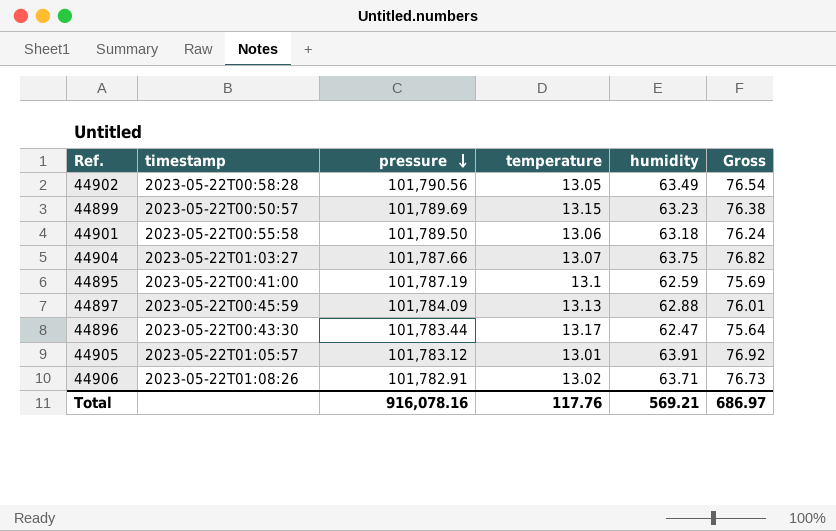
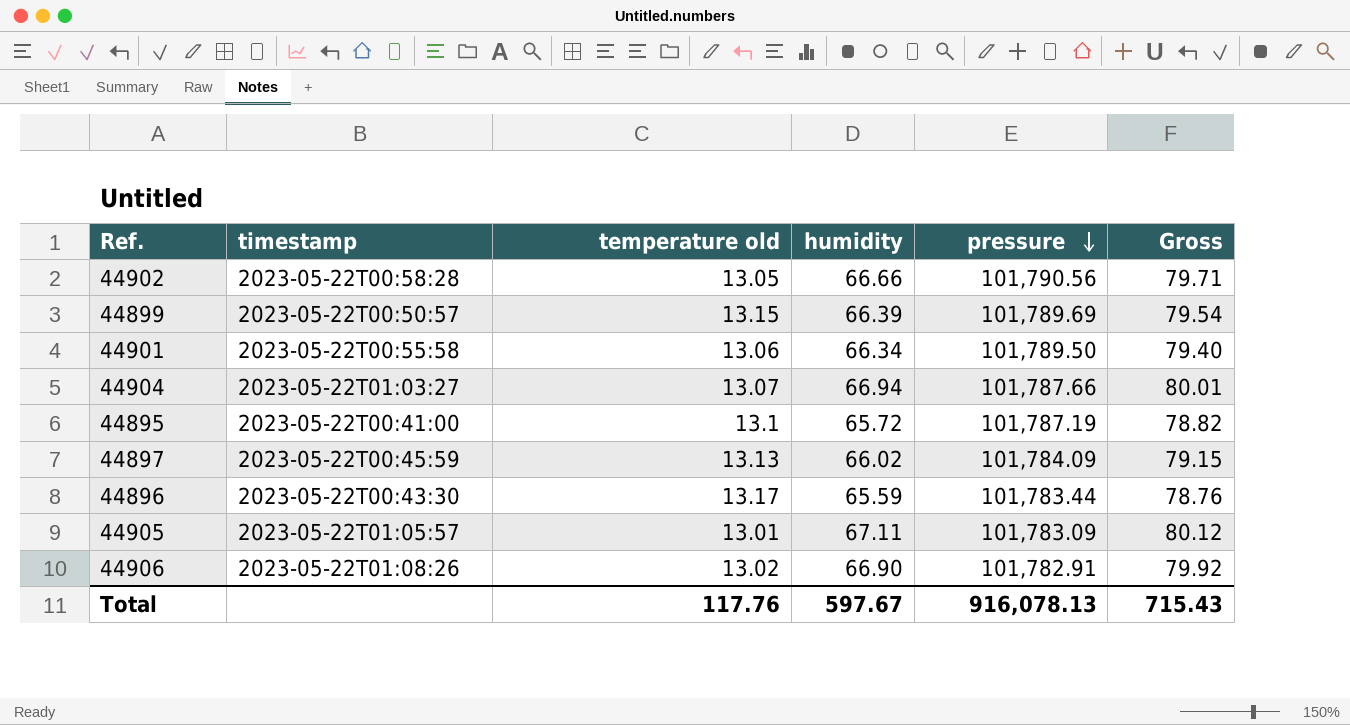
column name: temperature -> temperature old
column pressure | position: 3 -> 5
44902 | humidity: 63.49 -> 66.66
44902 | Gross: 76.54 -> 79.71
44899 | humidity: 63.23 -> 66.39
44899 | Gross: 76.38 -> 79.54
44901 | humidity: 63.18 -> 66.34
44901 | Gross: 76.24 -> 79.40
44904 | humidity: 63.75 -> 66.94
44904 | Gross: 76.82 -> 80.01
44895 | humidity: 62.59 -> 65.72
44895 | Gross: 75.69 -> 78.82
44897 | humidity: 62.88 -> 66.02
44897 | Gross: 76.01 -> 79.15
44896 | humidity: 62.47 -> 65.59
44896 | Gross: 75.64 -> 78.76
44905 | humidity: 63.91 -> 67.11
44905 | pressure: 101,783.12 -> 101,783.09
44905 | Gross: 76.92 -> 80.12
44906 | humidity: 63.71 -> 66.90
44906 | Gross: 76.73 -> 79.92
Total | humidity: 569.21 -> 597.67
Total | pressure: 916,078.16 -> 916,078.13
Total | Gross: 686.97 -> 715.43

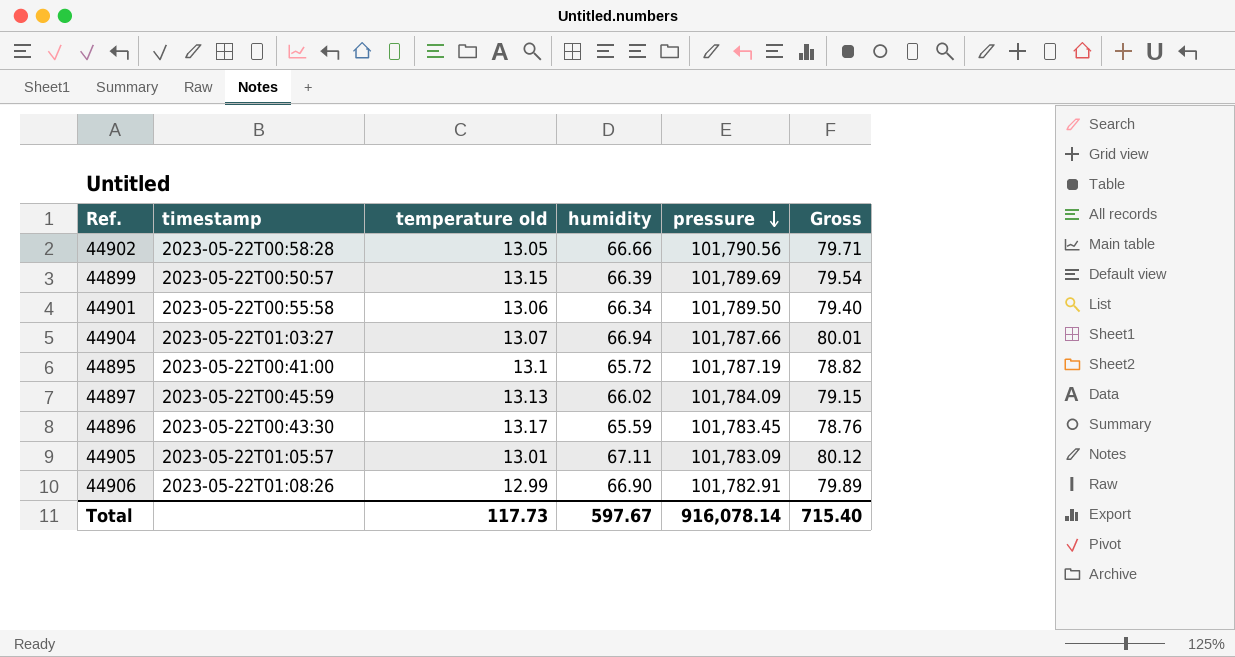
44896 | pressure: 101,783.44 -> 101,783.45
44906 | temperature old: 13.02 -> 12.99
44906 | Gross: 79.92 -> 79.89
Total | temperature old: 117.76 -> 117.73
Total | pressure: 916,078.13 -> 916,078.14
Total | Gross: 715.43 -> 715.40

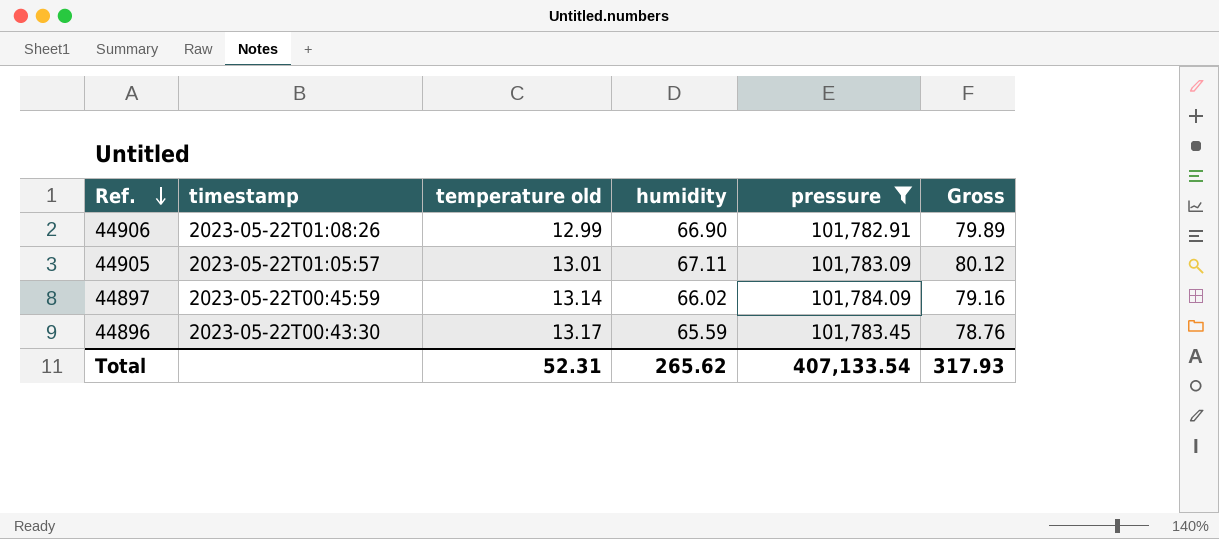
filter: none -> pressure <= 101,784.09
row order: pressure descending -> Ref. descending
44897 | temperature old: 13.13 -> 13.14
44897 | Gross: 79.15 -> 79.16
Total | temperature old: 117.73 -> 52.31
Total | humidity: 597.67 -> 265.62
Total | pressure: 916,078.14 -> 407,133.54
Total | Gross: 715.40 -> 317.93

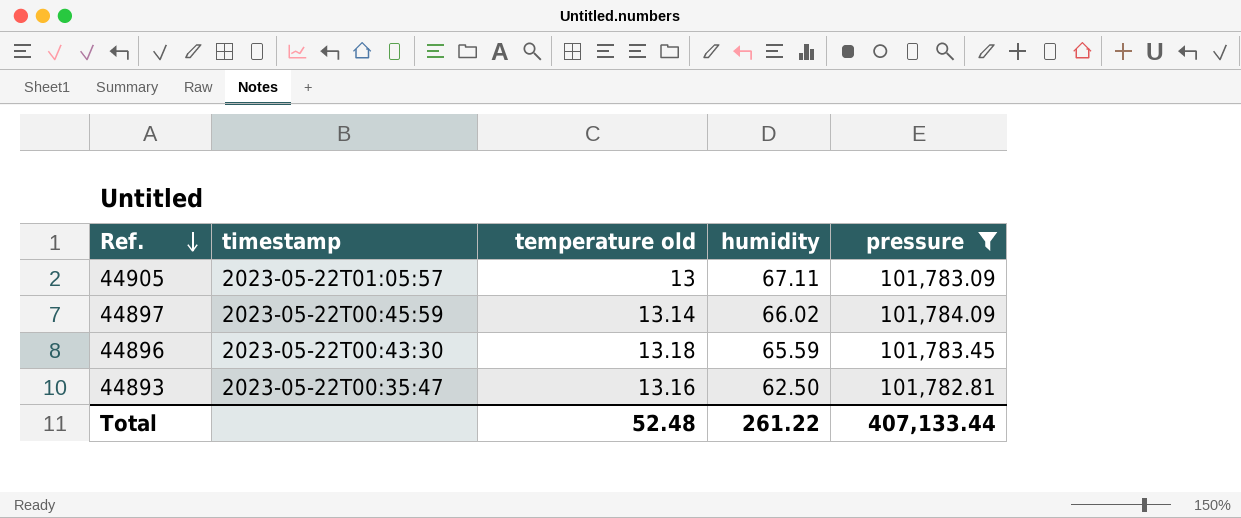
column Gross | formula: [temperature old] + [humidity] -> none
row 44906: 2023-05-22T01:08:26 | 12.99 | 66.90 | 101,782.91 | 79.89 -> none
44905 | temperature old: 13.01 -> 13
44896 | temperature old: 13.17 -> 13.18
row 44893: none -> 2023-05-22T00:35:47 | 13.16 | 62.50 | 101,782.81
Total | temperature old: 52.31 -> 52.48
Total | humidity: 265.62 -> 261.22
Total | pressure: 407,133.54 -> 407,133.44

